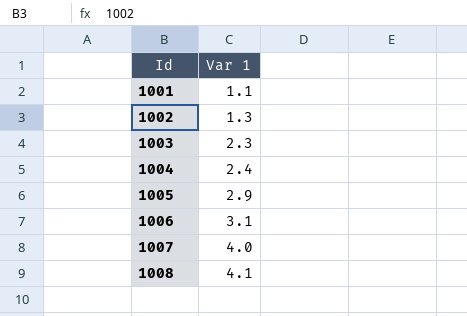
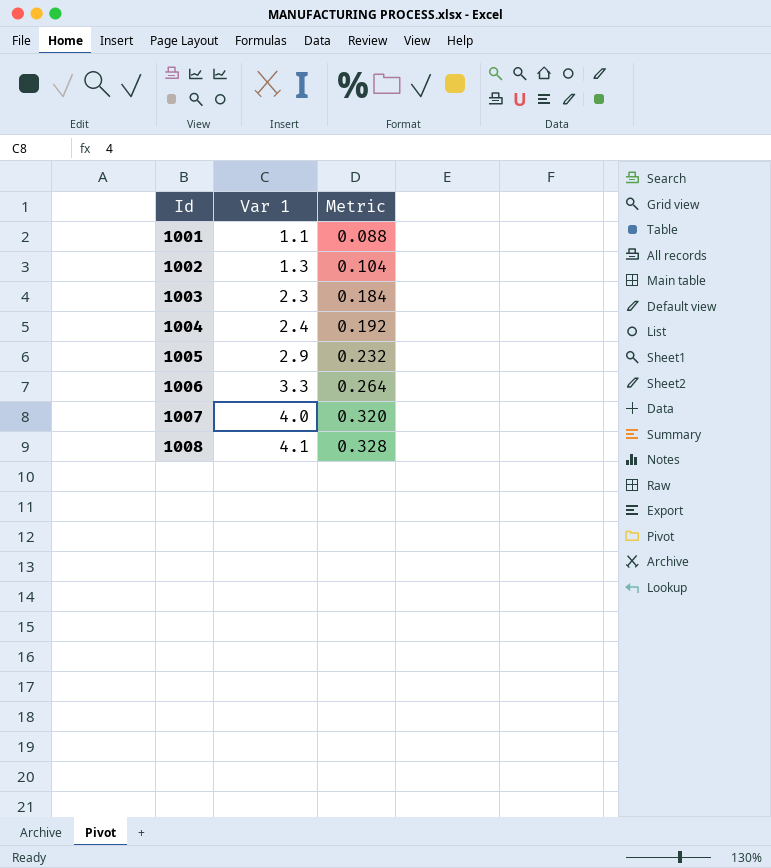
column Metric | formula: none -> [Var 1] * 0.08
1006 | Var 1: 3.1 -> 3.3

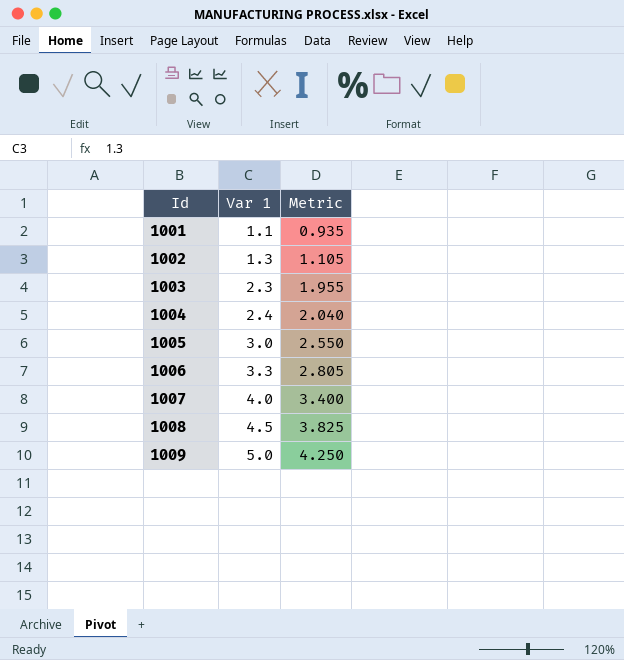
column Metric | formula: [Var 1] * 0.08 -> [Var 1] * 0.85
1005 | Var 1: 2.9 -> 3.0
1008 | Var 1: 4.1 -> 4.5
row 1009: none -> 5.0 | 4.250

